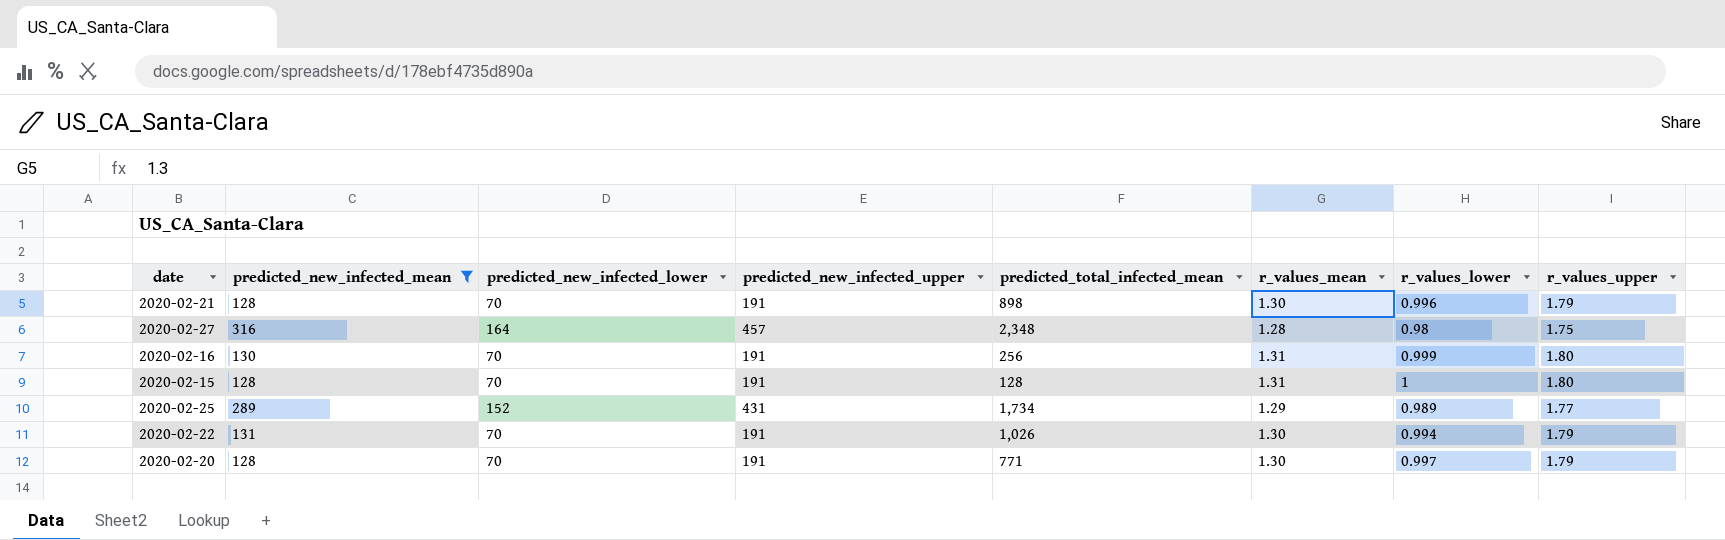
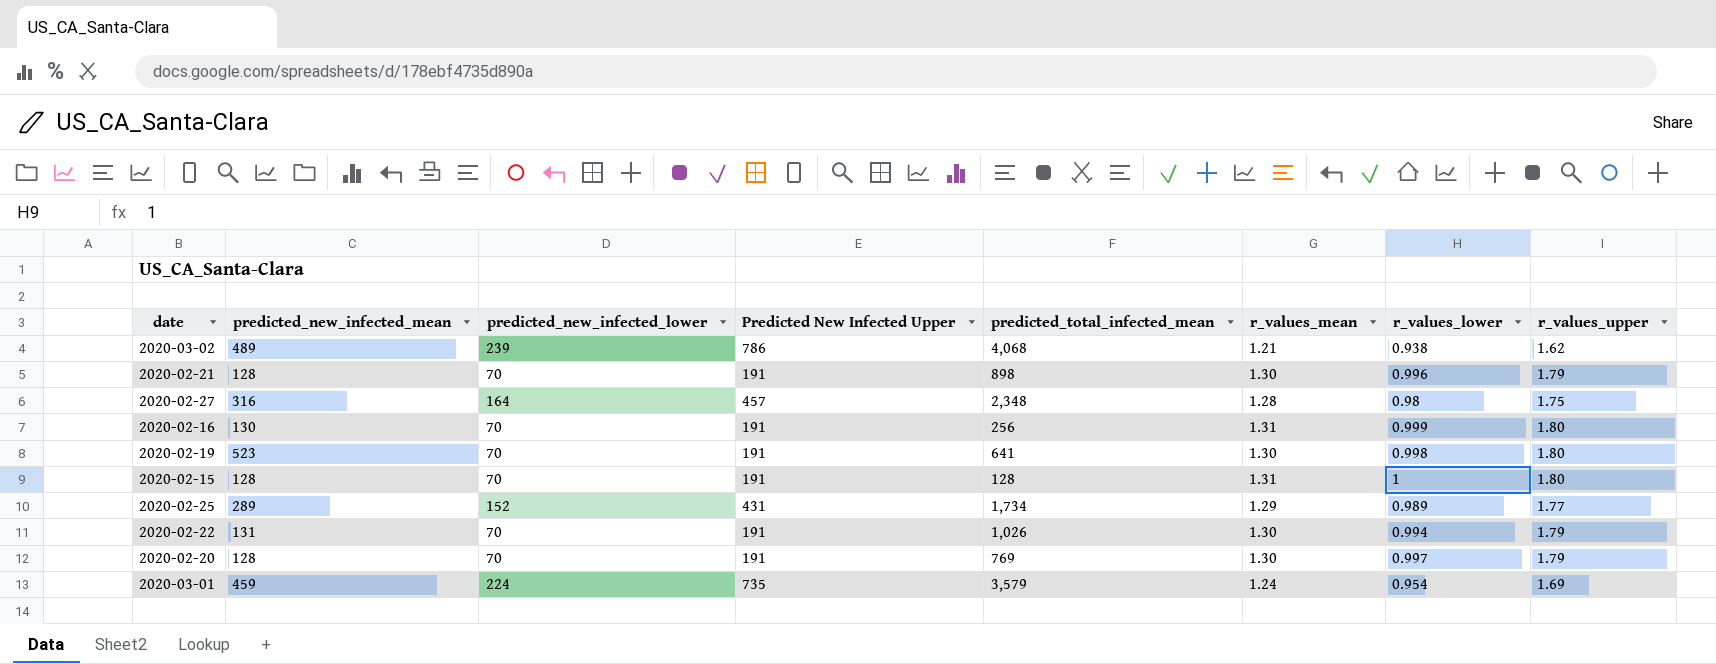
filter: predicted_new_infected_mean <= 316 -> none
column name: predicted_new_infected_upper -> Predicted New Infected Upper
2020-02-20 | predicted_total_infected_mean: 771 -> 769

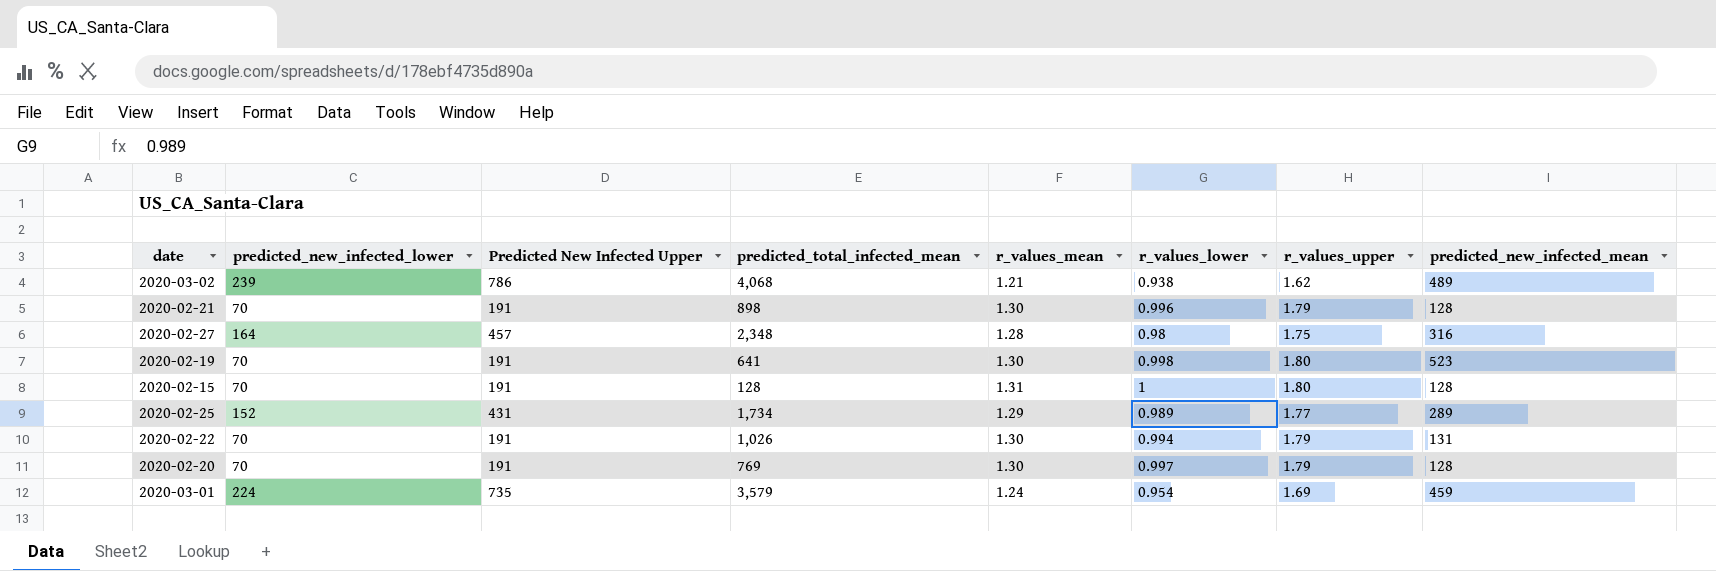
column predicted_new_infected_mean | position: 2 -> 8
row 2020-02-16: 130 | 70 | 191 | 256 | 1.31 | 0.999 | 1.80 -> none

